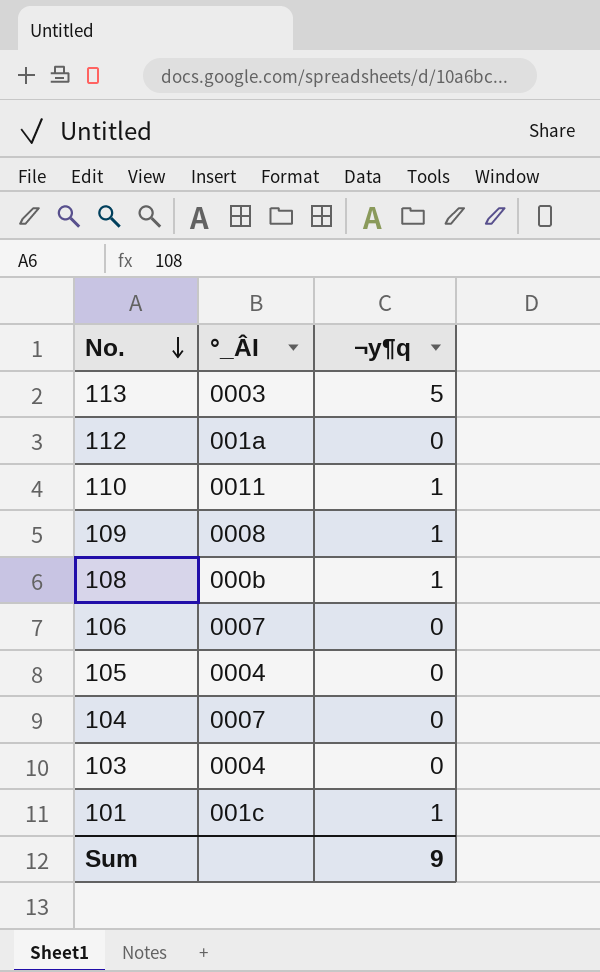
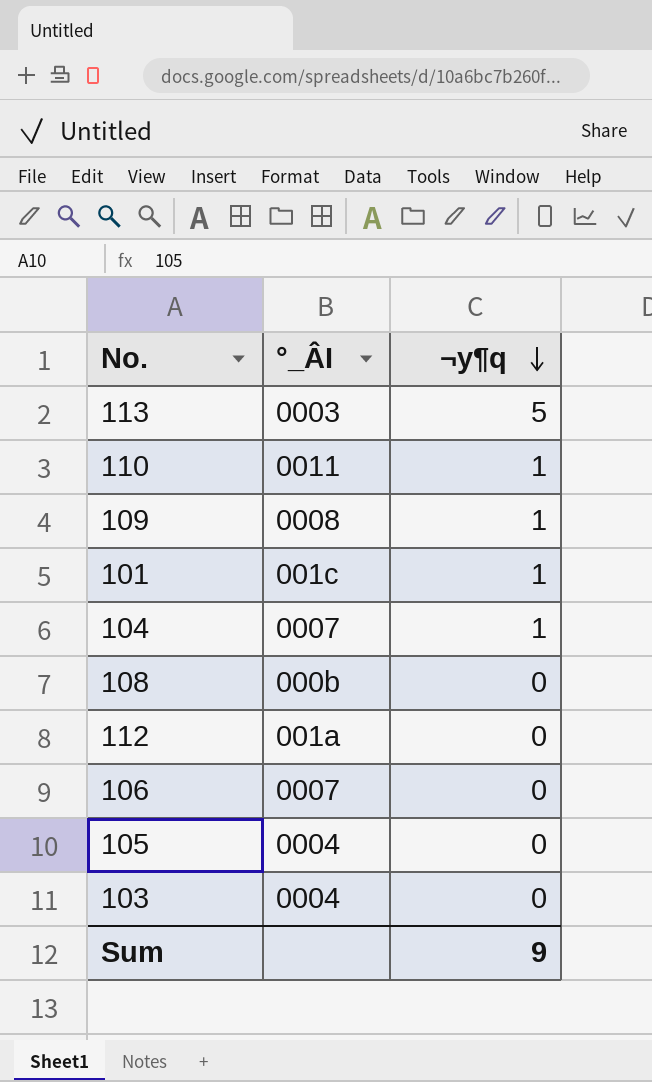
row order: No. descending -> ¬y¶q descending
104 | ¬y¶q: 0 -> 1
108 | ¬y¶q: 1 -> 0

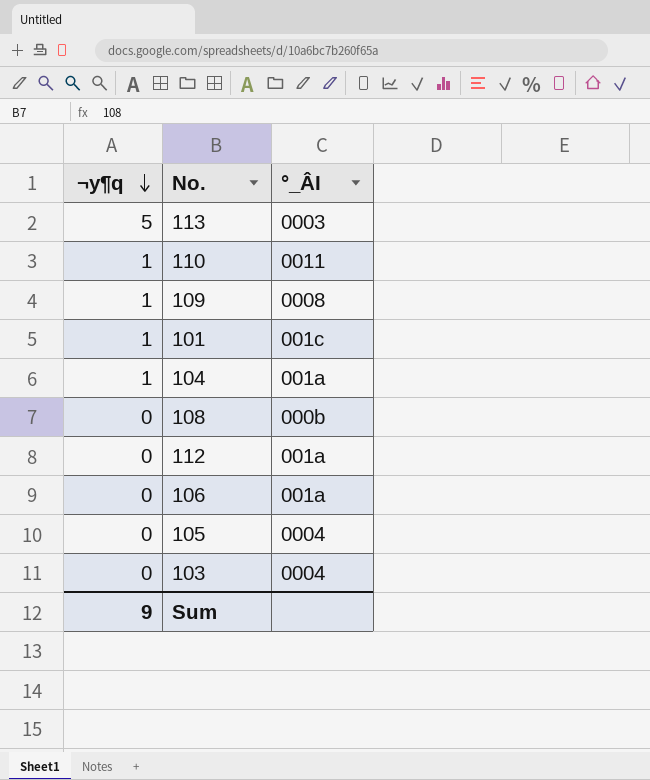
column ¬y¶q | position: 3 -> 1
104 | °_ÂI: 0007 -> 001a
106 | °_ÂI: 0007 -> 001a

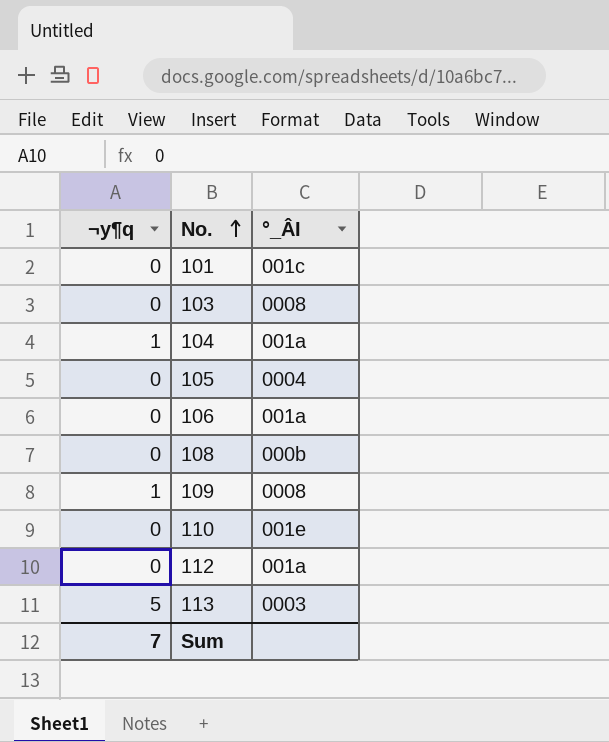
row order: ¬y¶q descending -> No. ascending
101 | ¬y¶q: 1 -> 0
103 | °_ÂI: 0004 -> 0008
110 | ¬y¶q: 1 -> 0
110 | °_ÂI: 0011 -> 001e
Sum | ¬y¶q: 9 -> 7

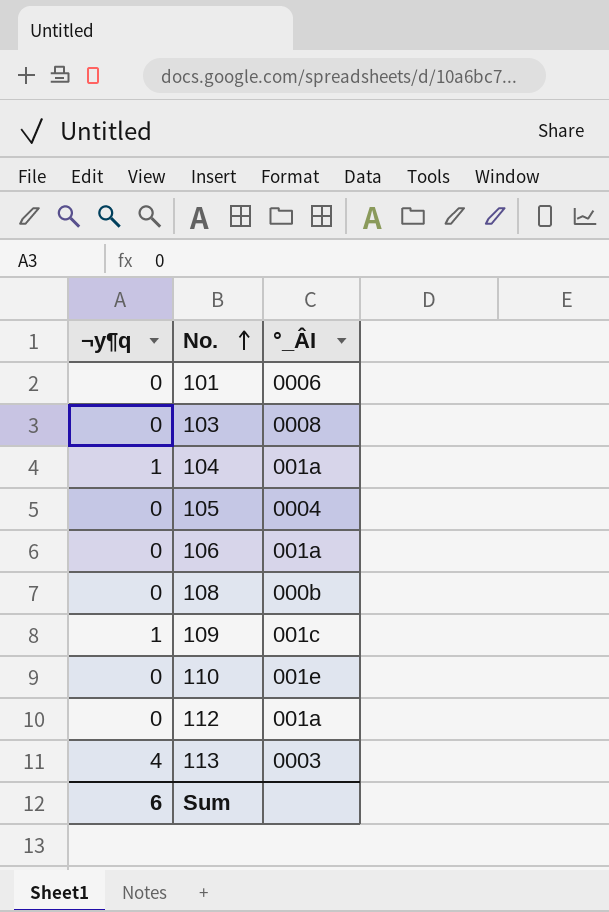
101 | °_ÂI: 001c -> 0006
109 | °_ÂI: 0008 -> 001c
113 | ¬y¶q: 5 -> 4
Sum | ¬y¶q: 7 -> 6

